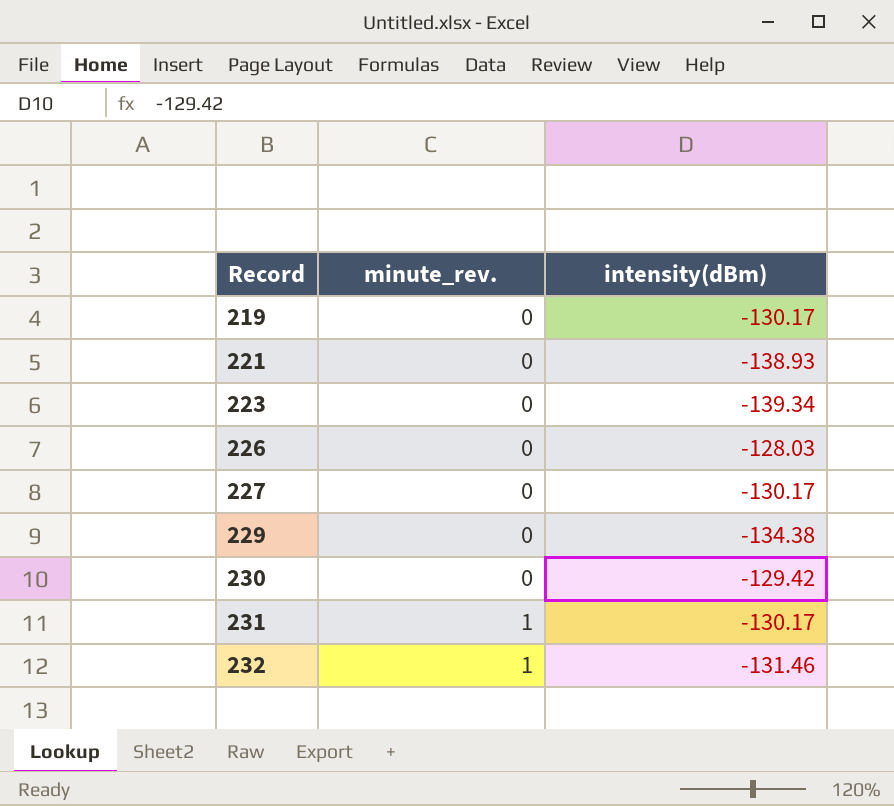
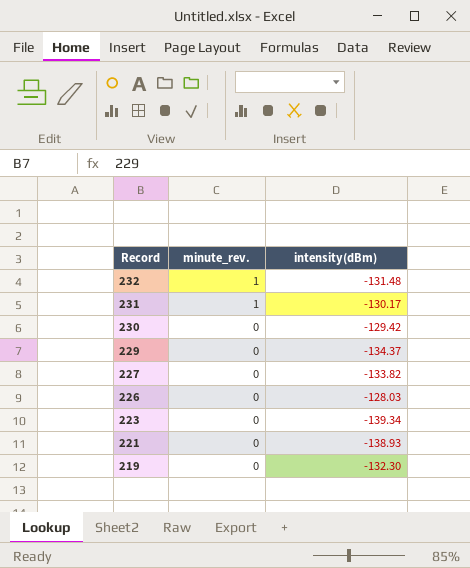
row order: Record ascending -> Record descending
232 | intensity(dBm): -131.46 -> -131.48
229 | intensity(dBm): -134.38 -> -134.37
227 | intensity(dBm): -130.17 -> -133.82
219 | intensity(dBm): -130.17 -> -132.30

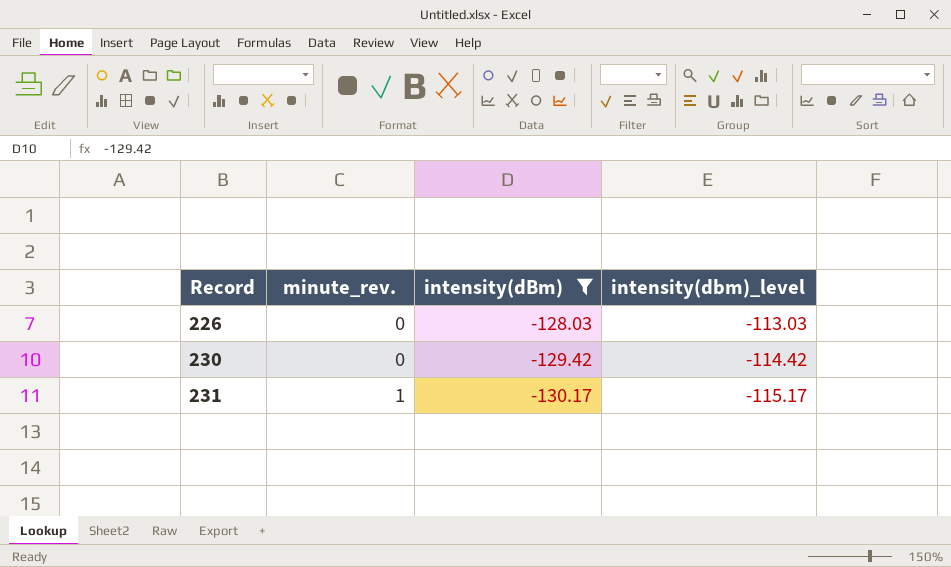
filter: none -> intensity(dBm) >= -130.17
row order: Record descending -> Record ascending
column intensity(dbm)_level | formula: none -> [intensity(dBm)] + 15

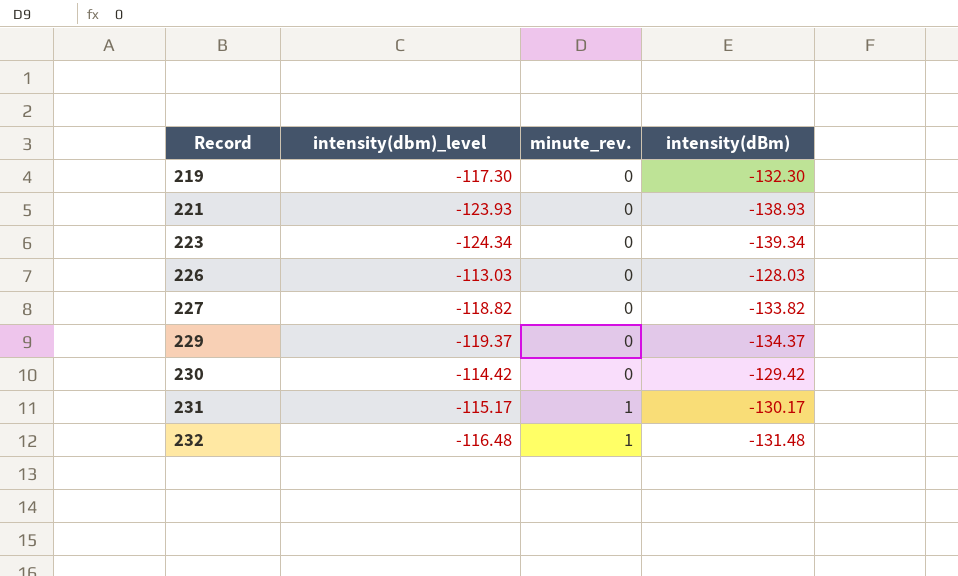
filter: intensity(dBm) >= -130.17 -> none
column intensity(dbm)_level | position: 4 -> 2

